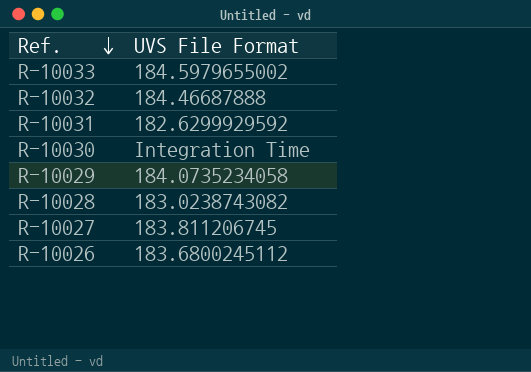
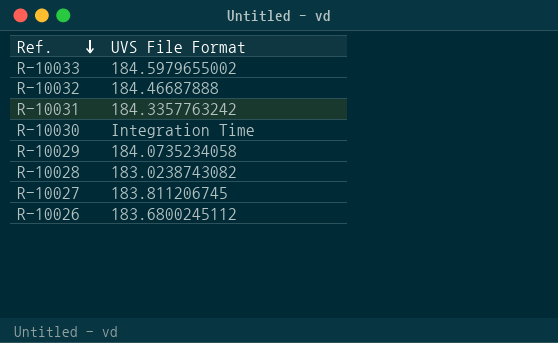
R-10031 | UVS File Format: 182.6299929592 -> 184.3357763242

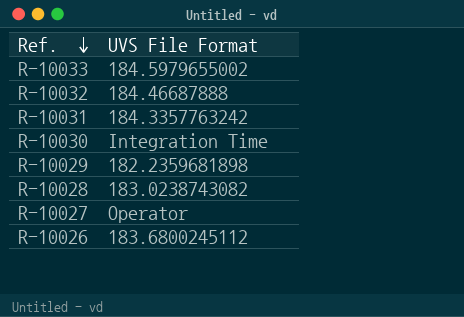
R-10029 | UVS File Format: 184.0735234058 -> 182.2359681898
R-10027 | UVS File Format: 183.811206745 -> Operator

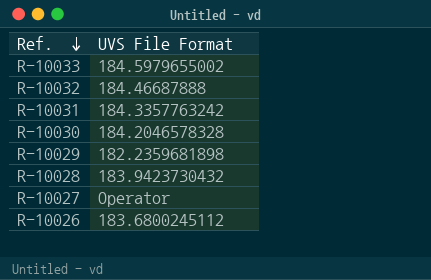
R-10030 | UVS File Format: Integration Time -> 184.2046578328
R-10028 | UVS File Format: 183.0238743082 -> 183.9423730432

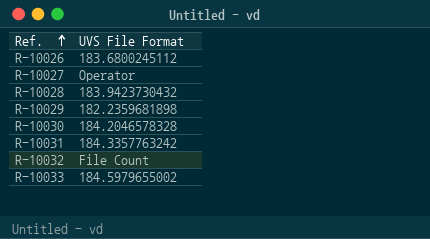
row order: Ref. descending -> Ref. ascending
R-10032 | UVS File Format: 184.46687888 -> File Count

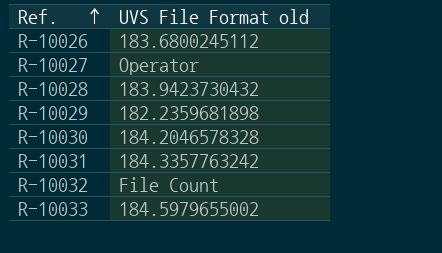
column name: UVS File Format -> UVS File Format old

